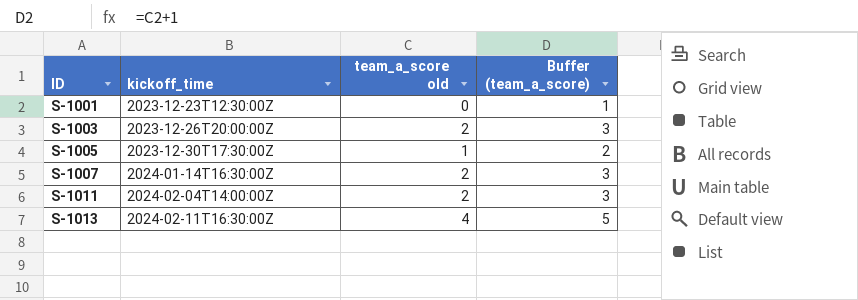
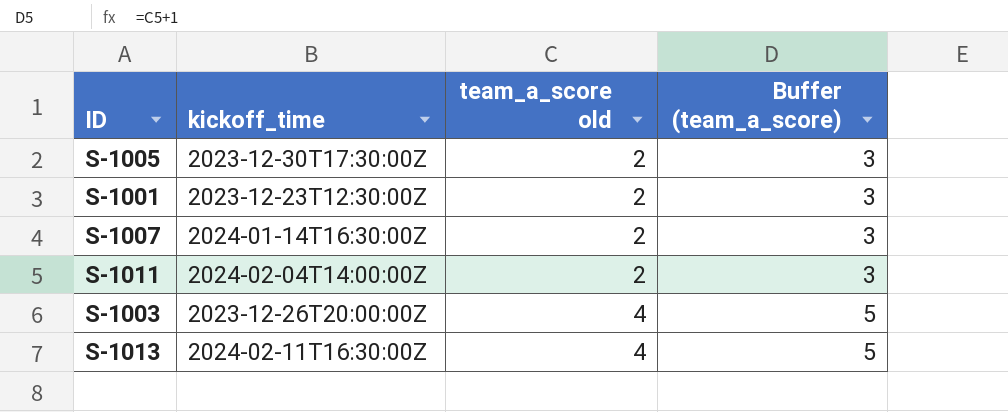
row order: ID ascending -> team_a_score old ascending
S-1005 | team_a_score old: 1 -> 2
S-1005 | Buffer (team_a_score): 2 -> 3
S-1001 | team_a_score old: 0 -> 2
S-1001 | Buffer (team_a_score): 1 -> 3
S-1003 | team_a_score old: 2 -> 4
S-1003 | Buffer (team_a_score): 3 -> 5

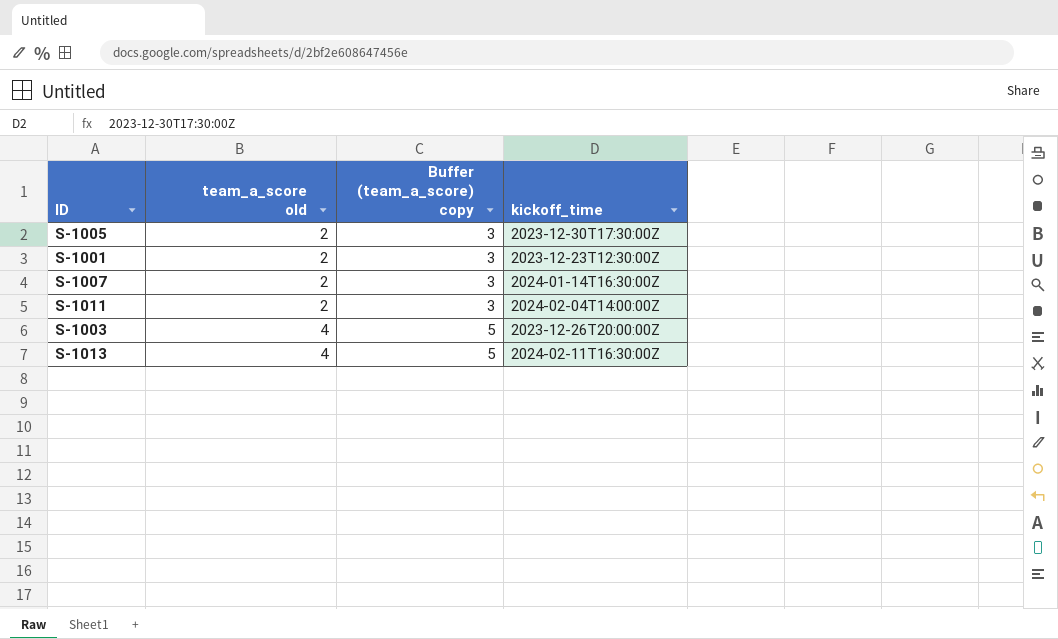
column name: Buffer (team_a_score) -> Buffer (team_a_score) copy
column kickoff_time | position: 2 -> 4

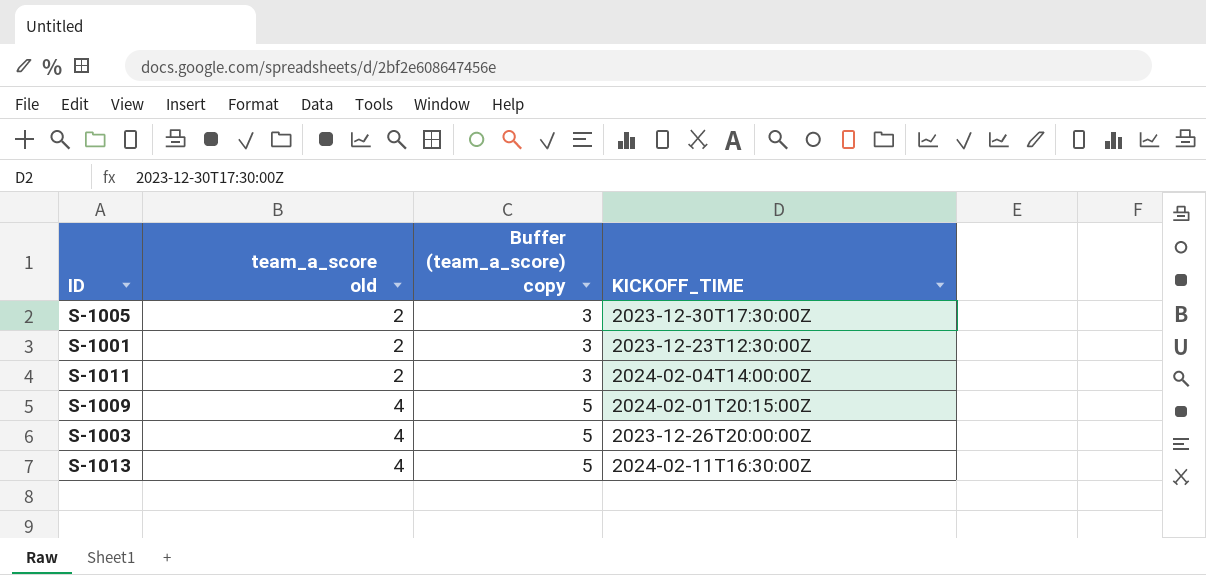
column name: kickoff_time -> KICKOFF_TIME
row S-1007: 2 | 3 | 2024-01-14T16:30:00Z -> none
row S-1009: none -> 4 | 5 | 2024-02-01T20:15:00Z

